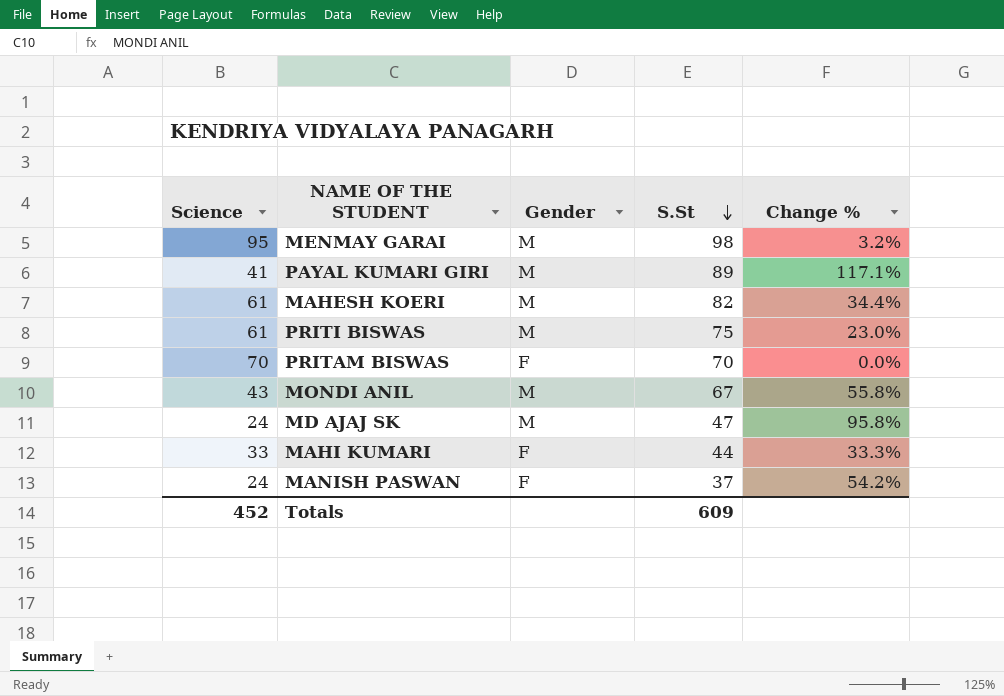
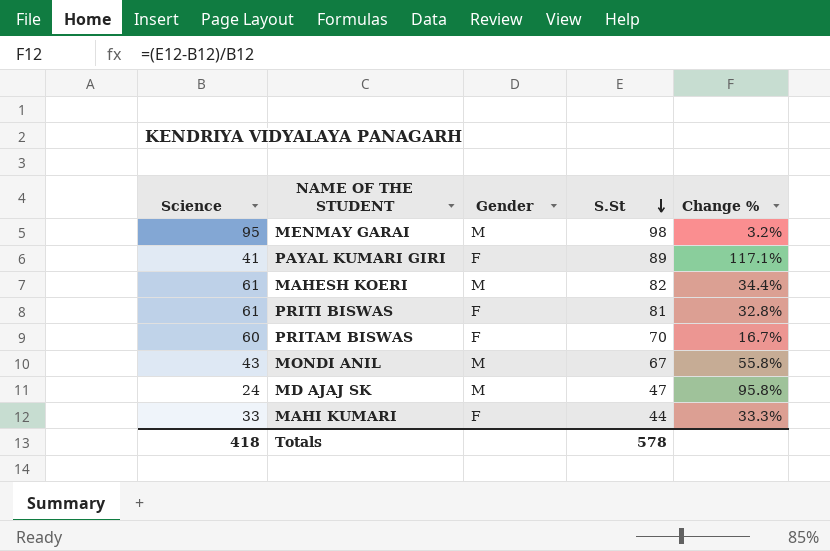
row MANISH PASWAN: 24 | F | 37 | 54.2% -> none
PAYAL KUMARI GIRI | Gender: M -> F
PRITI BISWAS | Gender: M -> F
PRITI BISWAS | S.St: 75 -> 81
PRITI BISWAS | Change %: 23.0% -> 32.8%
PRITAM BISWAS | Science: 70 -> 60
PRITAM BISWAS | Change %: 0.0% -> 16.7%
Totals | Science: 452 -> 418
Totals | S.St: 609 -> 578

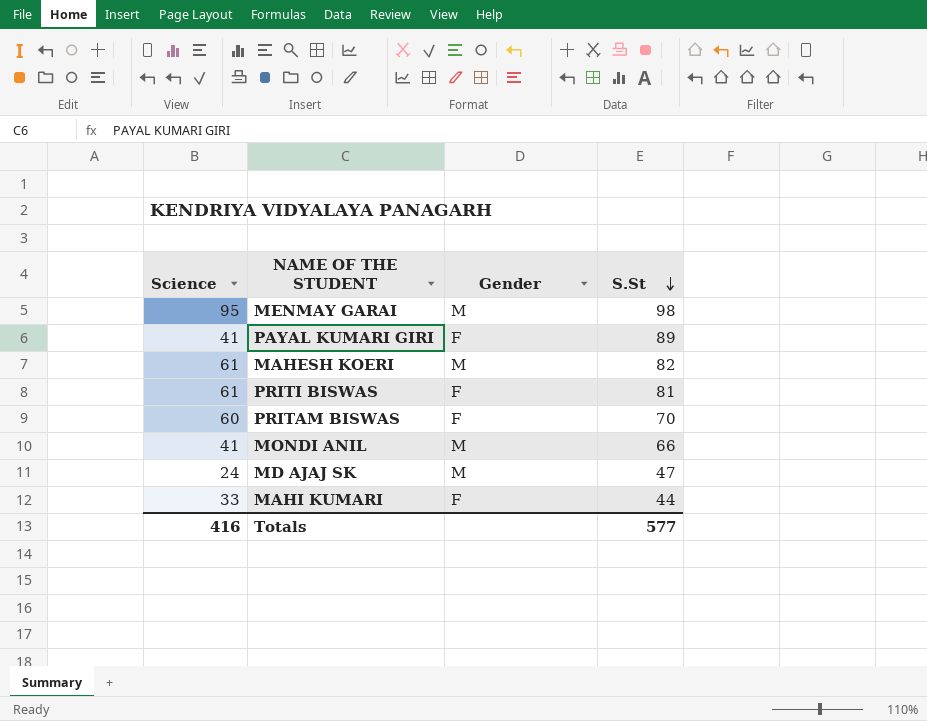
column Change % | formula: ([S.St] - [Science]) / [Science] -> none
MONDI ANIL | Science: 43 -> 41
MONDI ANIL | S.St: 67 -> 66
Totals | Science: 418 -> 416
Totals | S.St: 578 -> 577

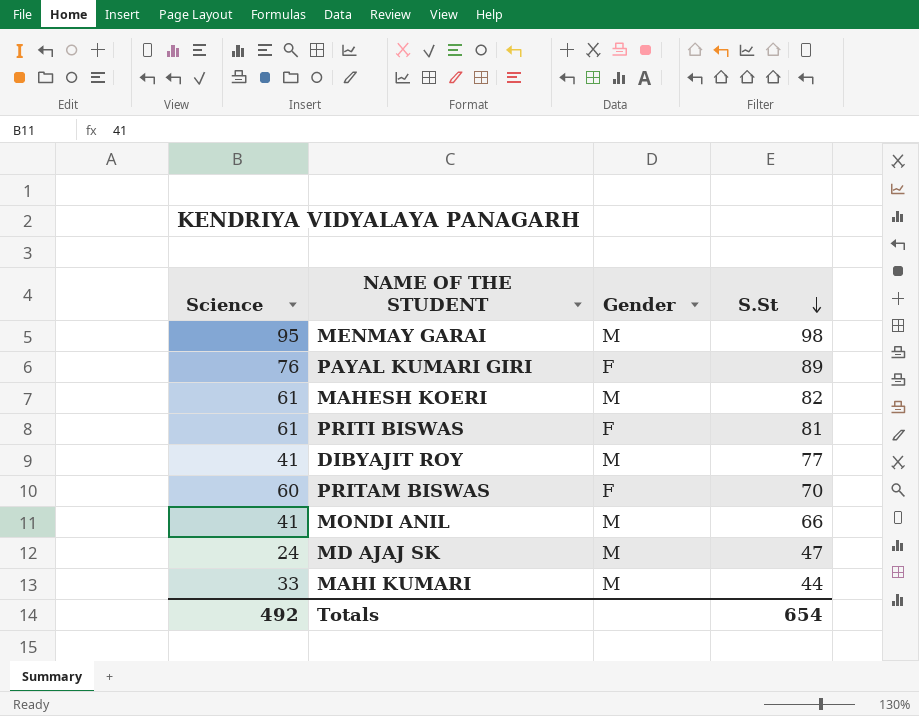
PAYAL KUMARI GIRI | Science: 41 -> 76
row DIBYAJIT ROY: none -> 41 | M | 77
MAHI KUMARI | Gender: F -> M
Totals | Science: 416 -> 492
Totals | S.St: 577 -> 654

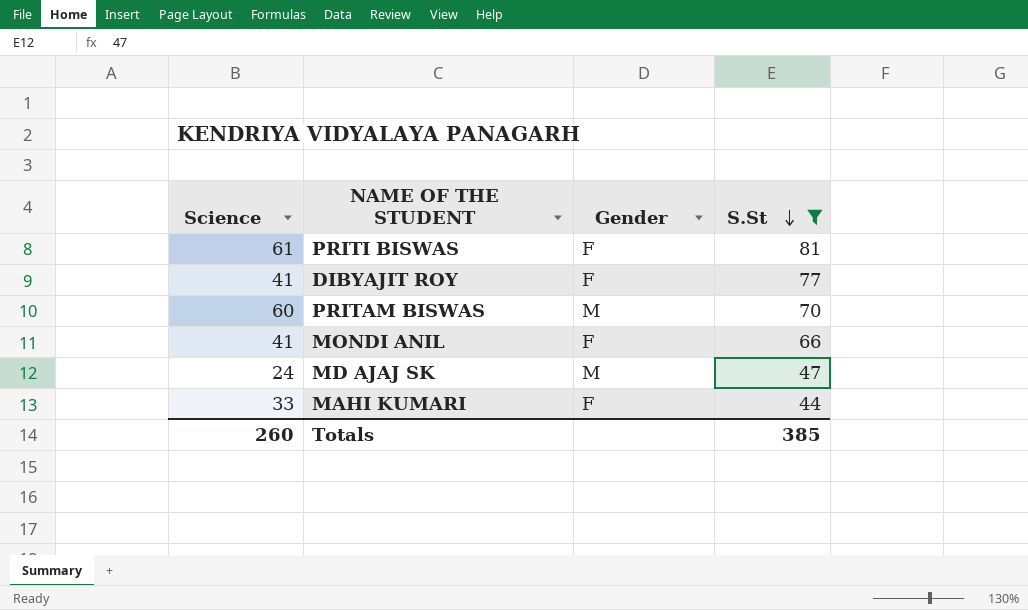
filter: none -> S.St <= 81
DIBYAJIT ROY | Gender: M -> F
PRITAM BISWAS | Gender: F -> M
MONDI ANIL | Gender: M -> F
MAHI KUMARI | Gender: M -> F
Totals | Science: 492 -> 260
Totals | S.St: 654 -> 385

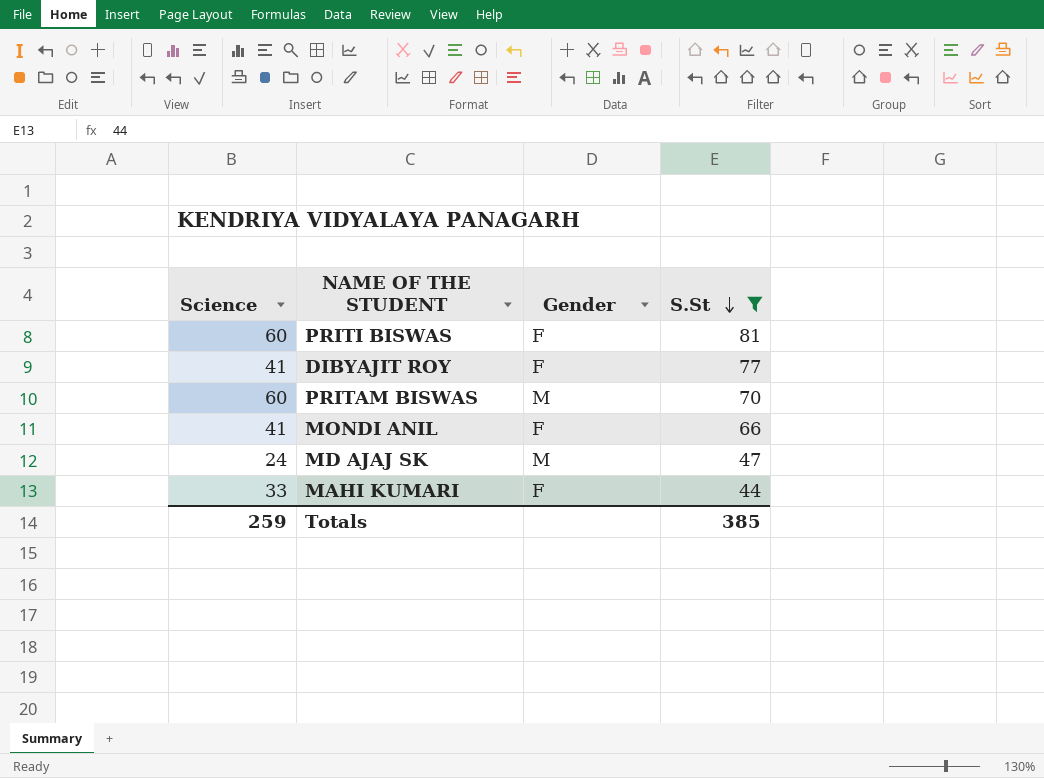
PRITI BISWAS | Science: 61 -> 60
Totals | Science: 260 -> 259

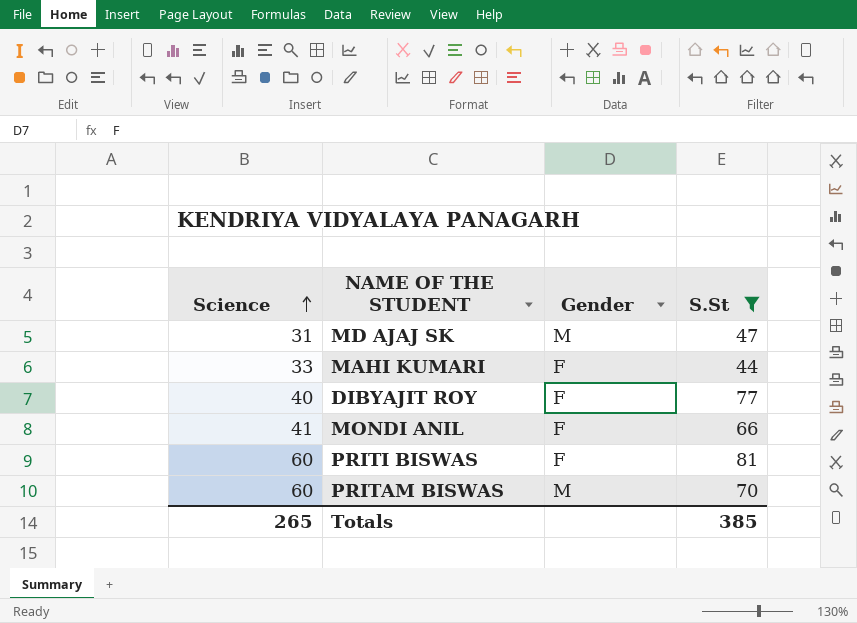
row order: S.St descending -> Science ascending
MD AJAJ SK | Science: 24 -> 31
DIBYAJIT ROY | Science: 41 -> 40
Totals | Science: 259 -> 265

